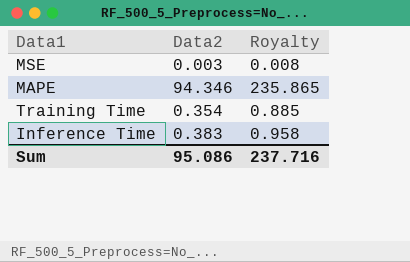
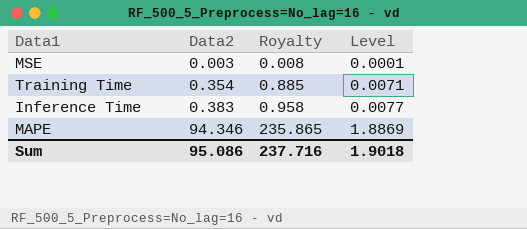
row order: none -> Data2 ascending
column Level | formula: none -> [Data2] * 0.02

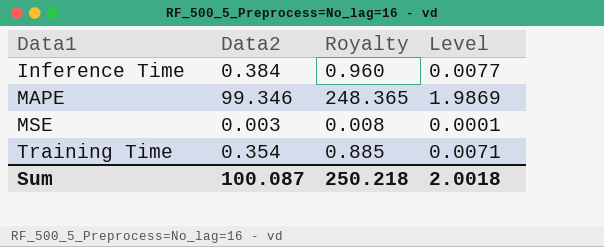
row order: Data2 ascending -> Data1 ascending
Inference Time | Data2: 0.383 -> 0.384
Inference Time | Royalty: 0.958 -> 0.960
MAPE | Data2: 94.346 -> 99.346
MAPE | Royalty: 235.865 -> 248.365
MAPE | Level: 1.8869 -> 1.9869
Sum | Data2: 95.086 -> 100.087
Sum | Royalty: 237.716 -> 250.218
Sum | Level: 1.9018 -> 2.0018

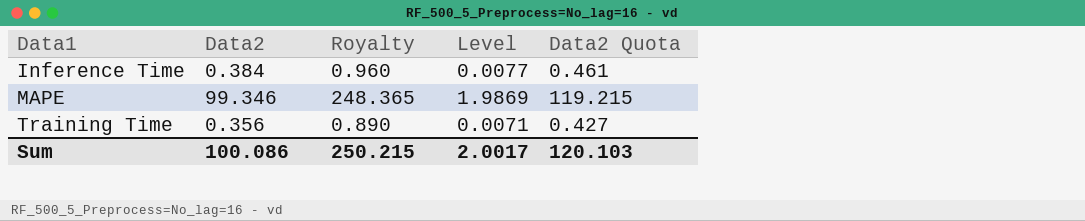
column Data2 Quota | formula: none -> [Data2] * 1.2
row MSE: 0.003 | 0.008 | 0.0001 -> none
Training Time | Data2: 0.354 -> 0.356
Training Time | Royalty: 0.885 -> 0.890
Sum | Data2: 100.087 -> 100.086
Sum | Royalty: 250.218 -> 250.215
Sum | Level: 2.0018 -> 2.0017

